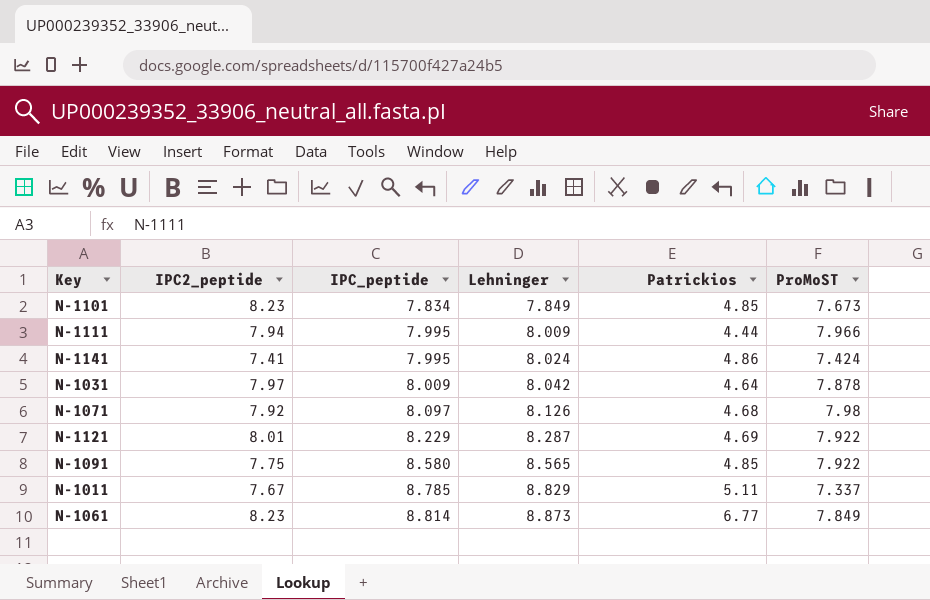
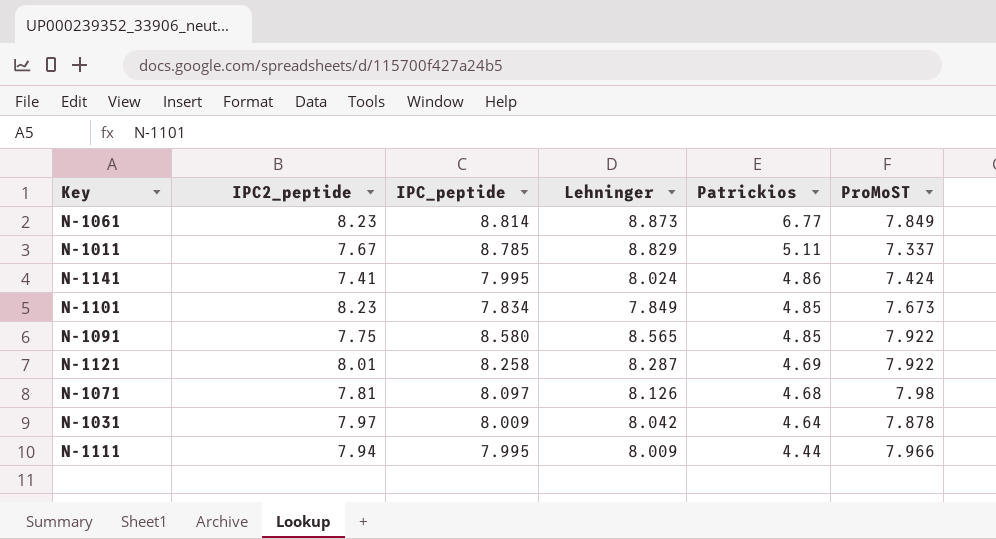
row order: IPC_peptide ascending -> Patrickios descending
N-1121 | IPC_peptide: 8.229 -> 8.258
N-1071 | IPC2_peptide: 7.92 -> 7.81

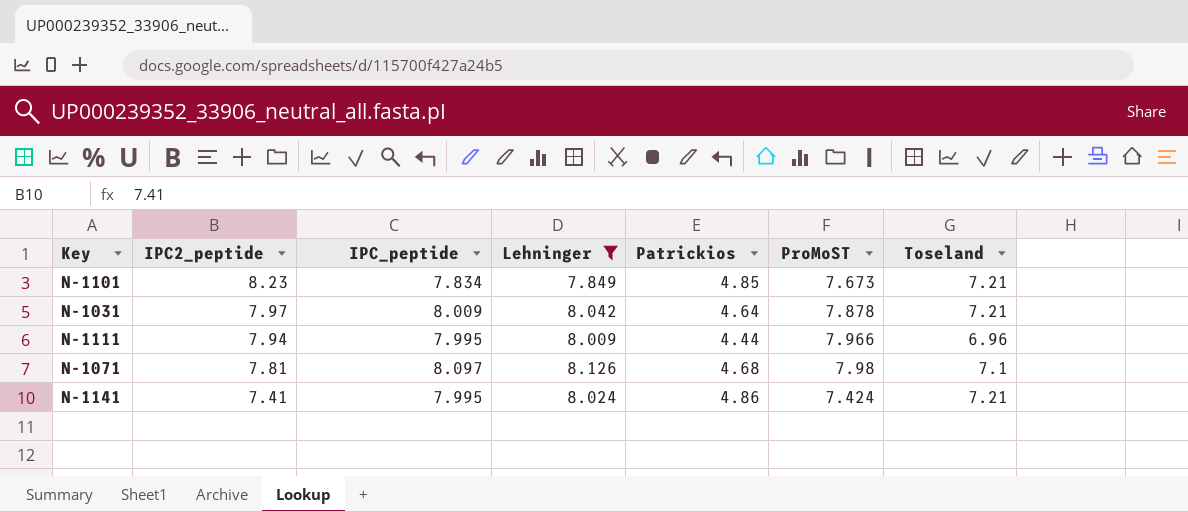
filter: none -> Lehninger <= 8.126
row order: Patrickios descending -> IPC2_peptide descending
column Toseland | position: none -> 7

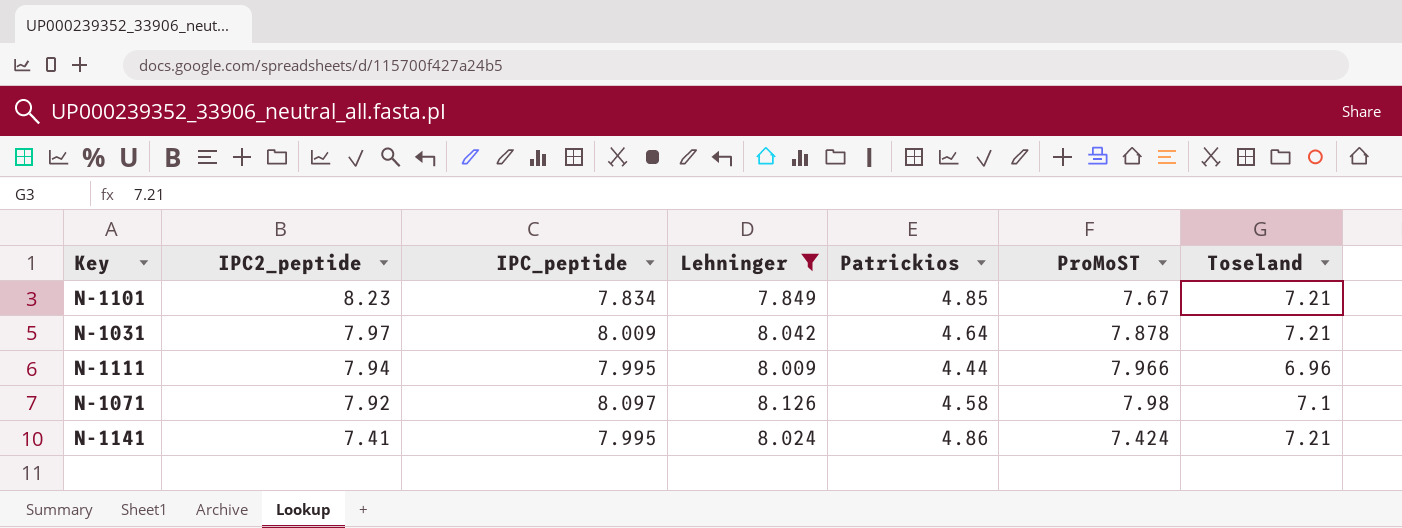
N-1101 | ProMoST: 7.673 -> 7.67
N-1071 | IPC2_peptide: 7.81 -> 7.92
N-1071 | Patrickios: 4.68 -> 4.58

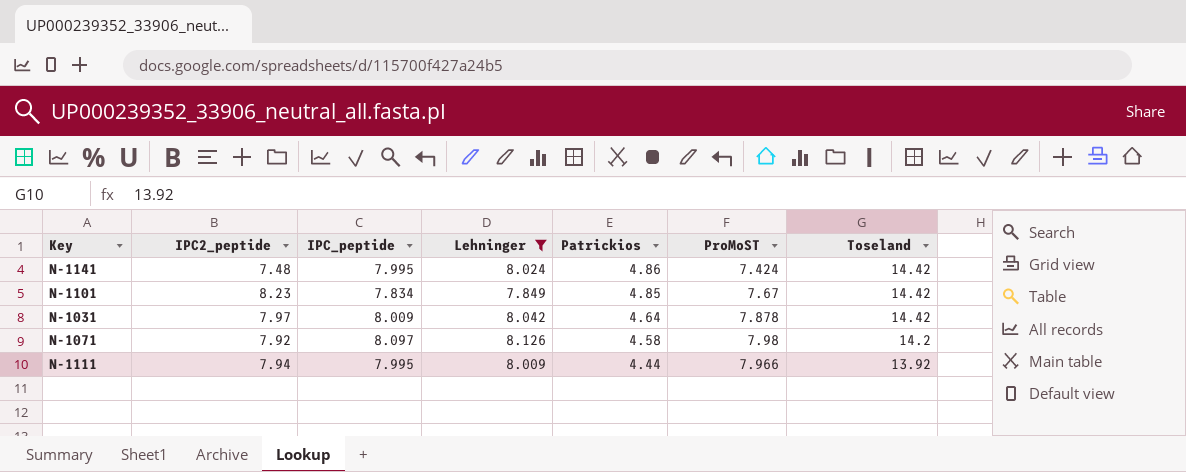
row order: IPC2_peptide descending -> Patrickios descending
N-1141 | IPC2_peptide: 7.41 -> 7.48
N-1141 | Toseland: 7.21 -> 14.42
N-1101 | Toseland: 7.21 -> 14.42
N-1031 | Toseland: 7.21 -> 14.42
N-1071 | Toseland: 7.1 -> 14.2
N-1111 | Toseland: 6.96 -> 13.92

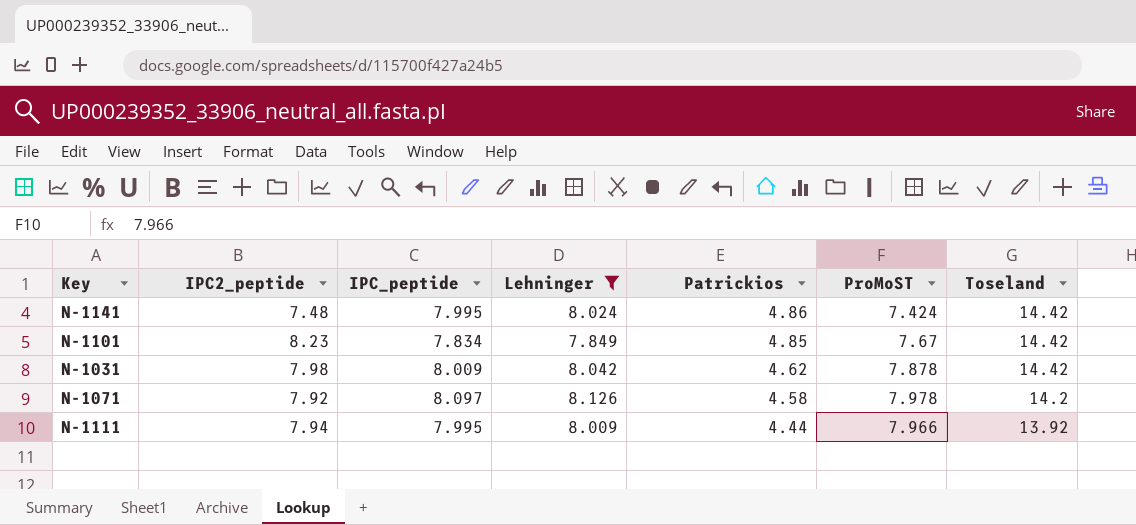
N-1031 | IPC2_peptide: 7.97 -> 7.98
N-1031 | Patrickios: 4.64 -> 4.62
N-1071 | ProMoST: 7.98 -> 7.978

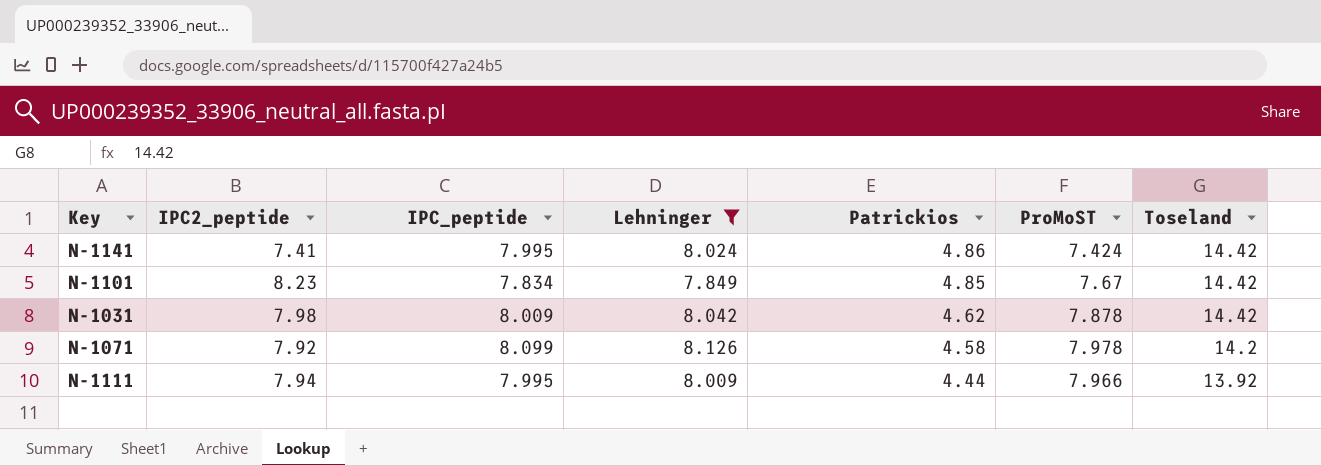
N-1141 | IPC2_peptide: 7.48 -> 7.41
N-1071 | IPC_peptide: 8.097 -> 8.099

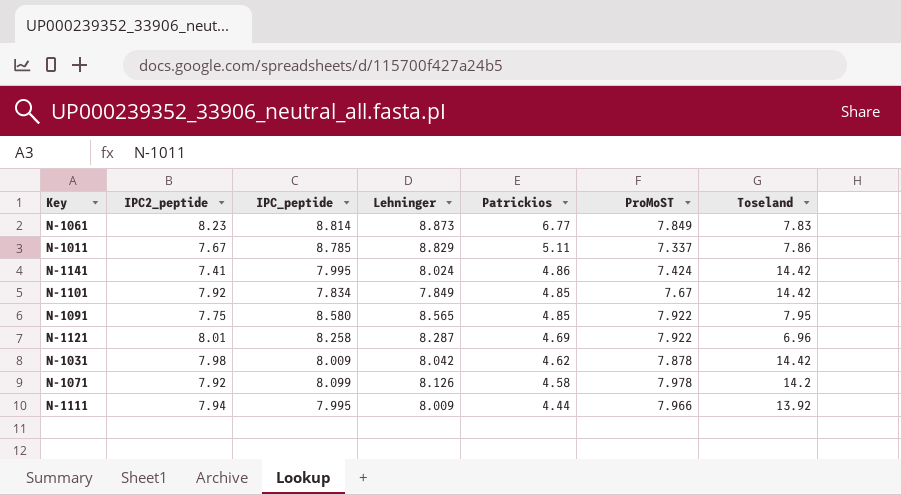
filter: Lehninger <= 8.126 -> none
N-1101 | IPC2_peptide: 8.23 -> 7.92

